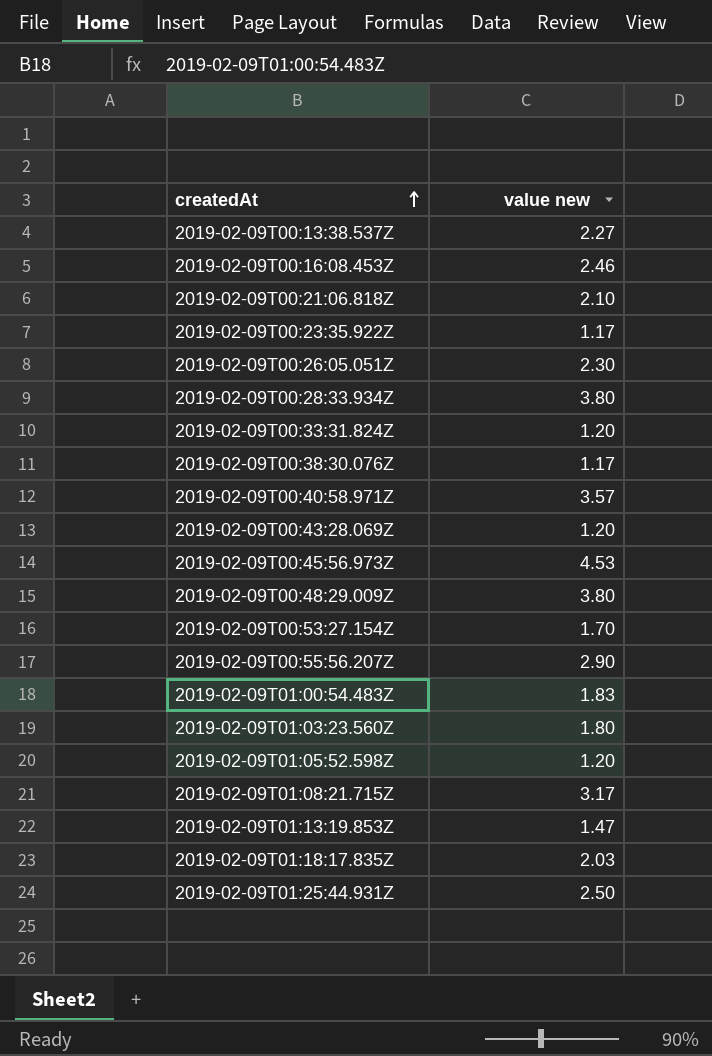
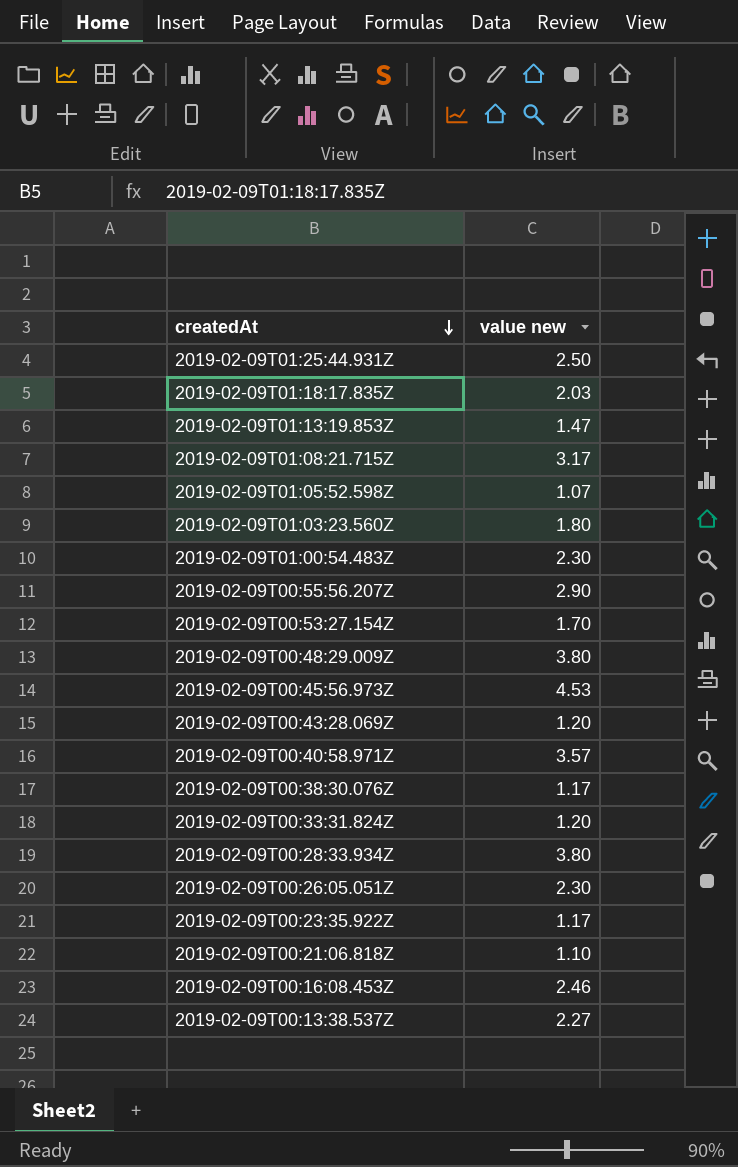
row order: createdAt ascending -> createdAt descending
2019-02-09T01:05:52.598Z | value new: 1.20 -> 1.07
2019-02-09T01:00:54.483Z | value new: 1.83 -> 2.30
2019-02-09T00:21:06.818Z | value new: 2.10 -> 1.10

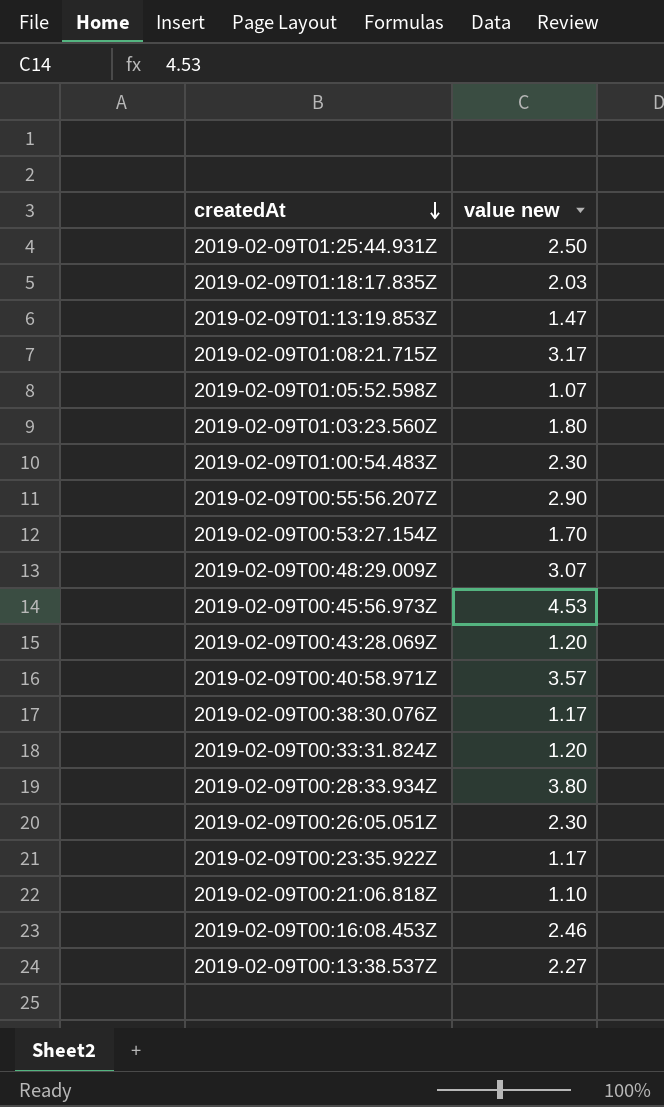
2019-02-09T00:48:29.009Z | value new: 3.80 -> 3.07

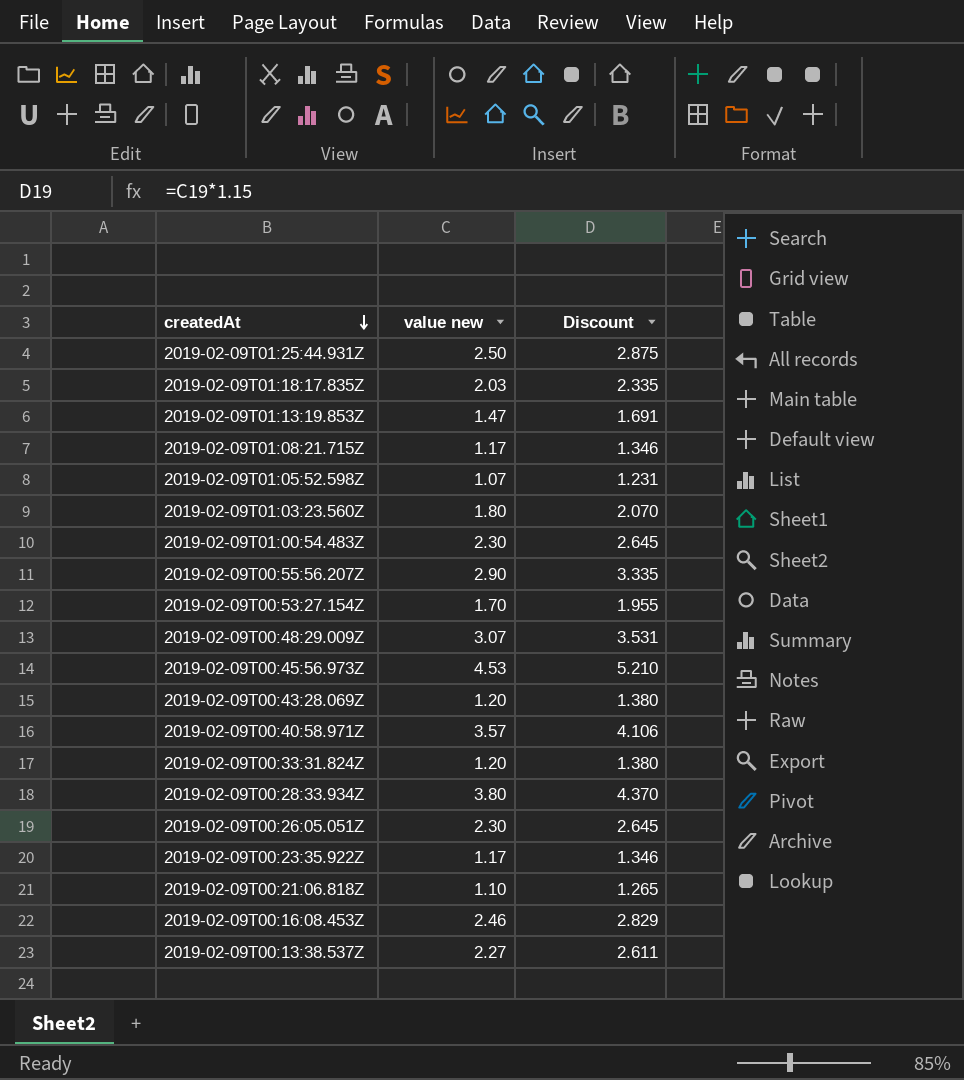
column Discount | formula: none -> [value new] * 1.15
row 2019-02-09T00:38:30.076Z: 1.17 -> none
2019-02-09T01:08:21.715Z | value new: 3.17 -> 1.17

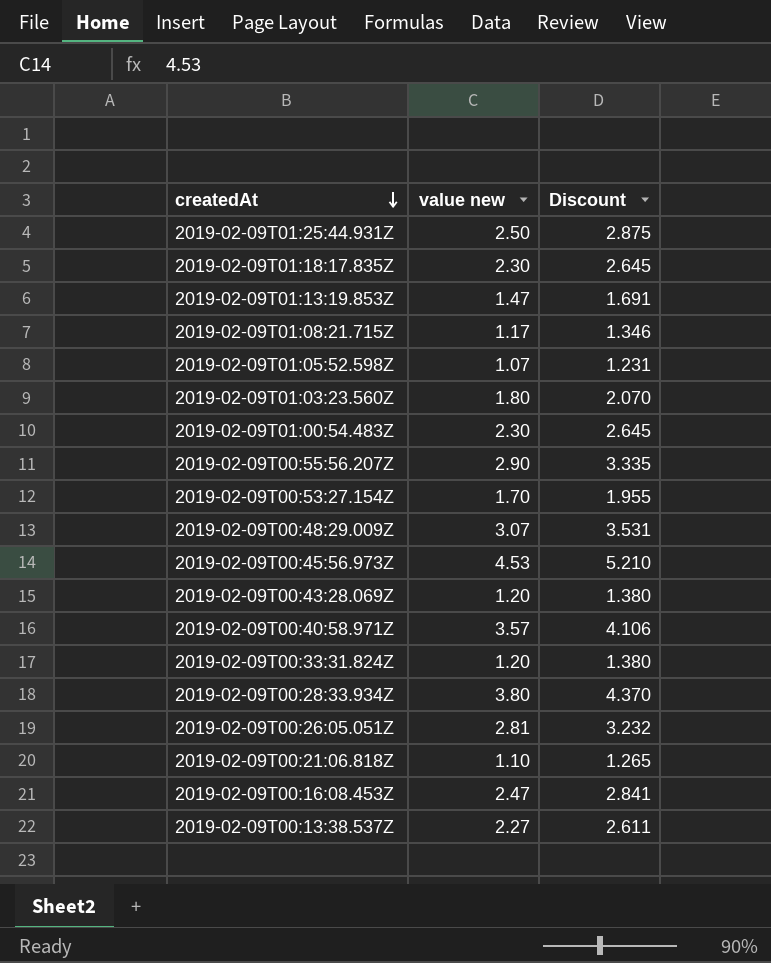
row 2019-02-09T00:23:35.922Z: 1.17 | 1.346 -> none
2019-02-09T01:18:17.835Z | value new: 2.03 -> 2.30
2019-02-09T01:18:17.835Z | Discount: 2.335 -> 2.645
2019-02-09T00:26:05.051Z | value new: 2.30 -> 2.81
2019-02-09T00:26:05.051Z | Discount: 2.645 -> 3.232
2019-02-09T00:16:08.453Z | value new: 2.46 -> 2.47
2019-02-09T00:16:08.453Z | Discount: 2.829 -> 2.841

